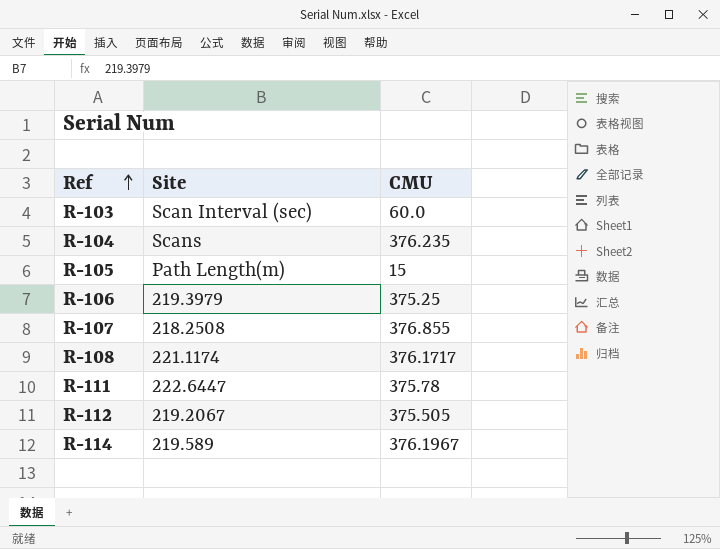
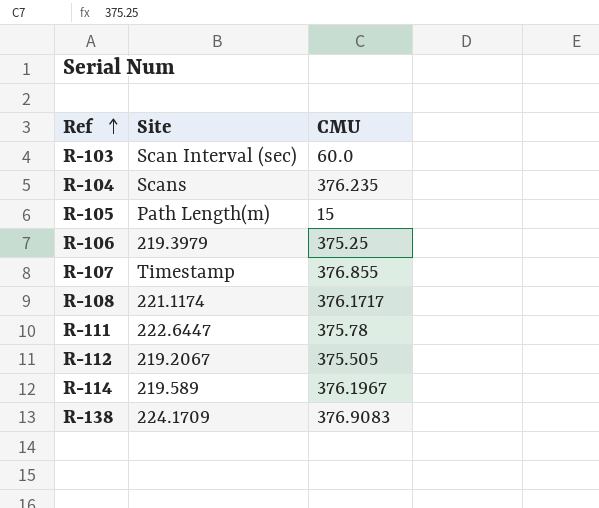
R-107 | Site: 218.2508 -> Timestamp
row R-138: none -> 224.1709 | 376.9083

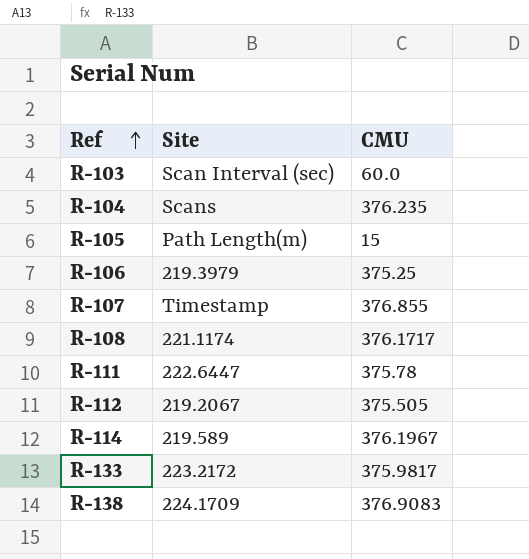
row R-133: none -> 223.2172 | 375.9817

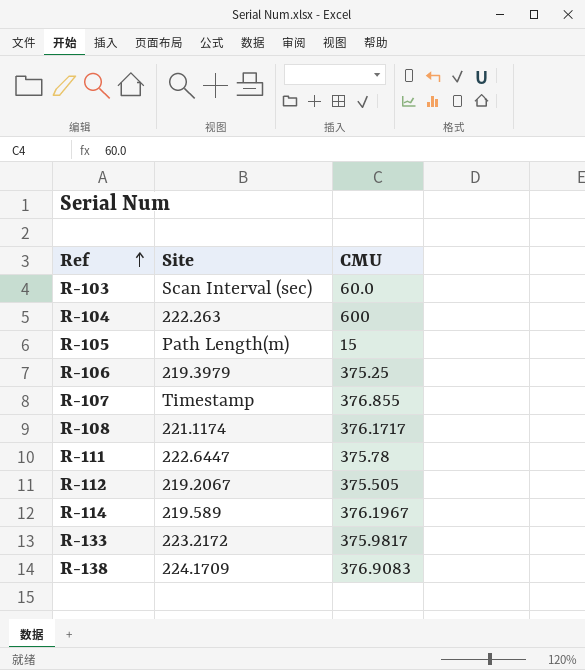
R-104 | Site: Scans -> 222.263
R-104 | CMU: 376.235 -> 600

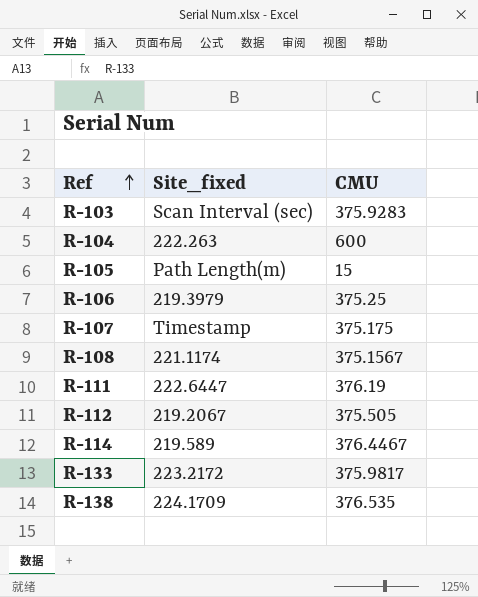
column name: Site -> Site_fixed
R-103 | CMU: 60.0 -> 375.9283
R-107 | CMU: 376.855 -> 375.175
R-108 | CMU: 376.1717 -> 375.1567
R-111 | CMU: 375.78 -> 376.19
R-114 | CMU: 376.1967 -> 376.4467
R-138 | CMU: 376.9083 -> 376.535

